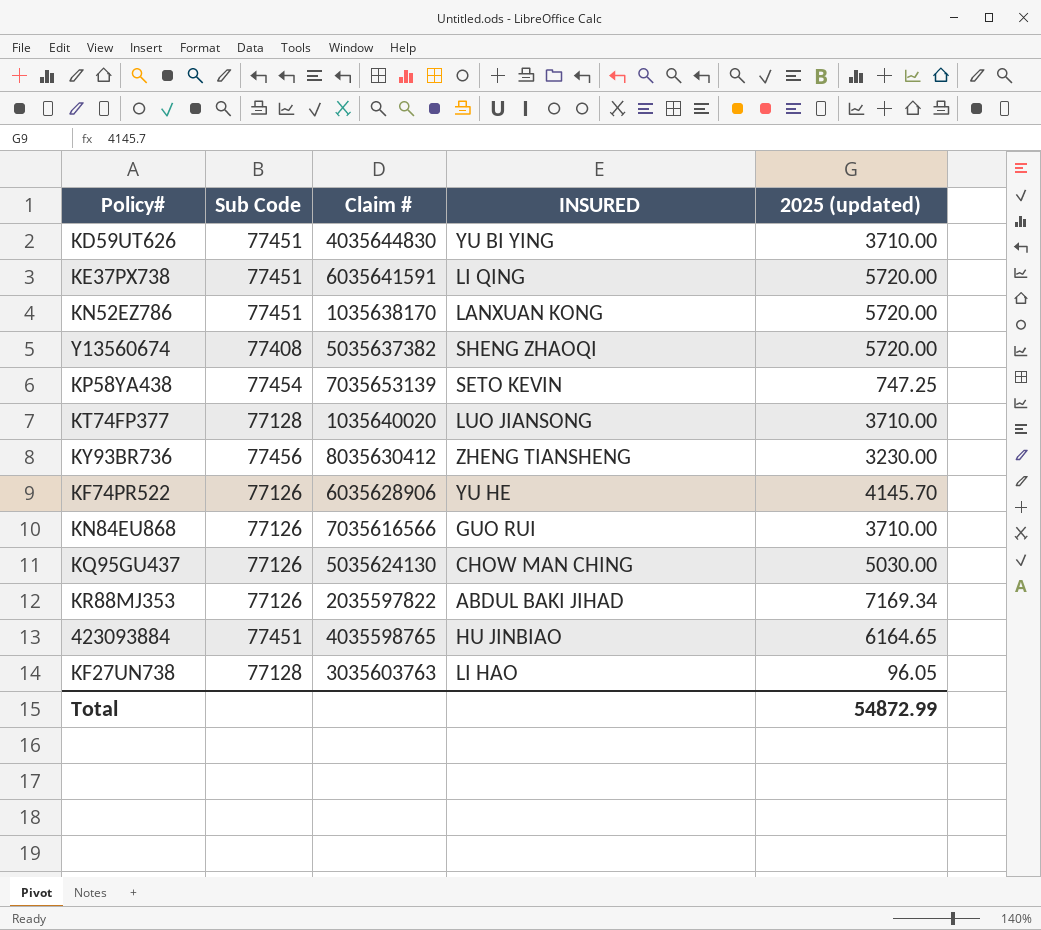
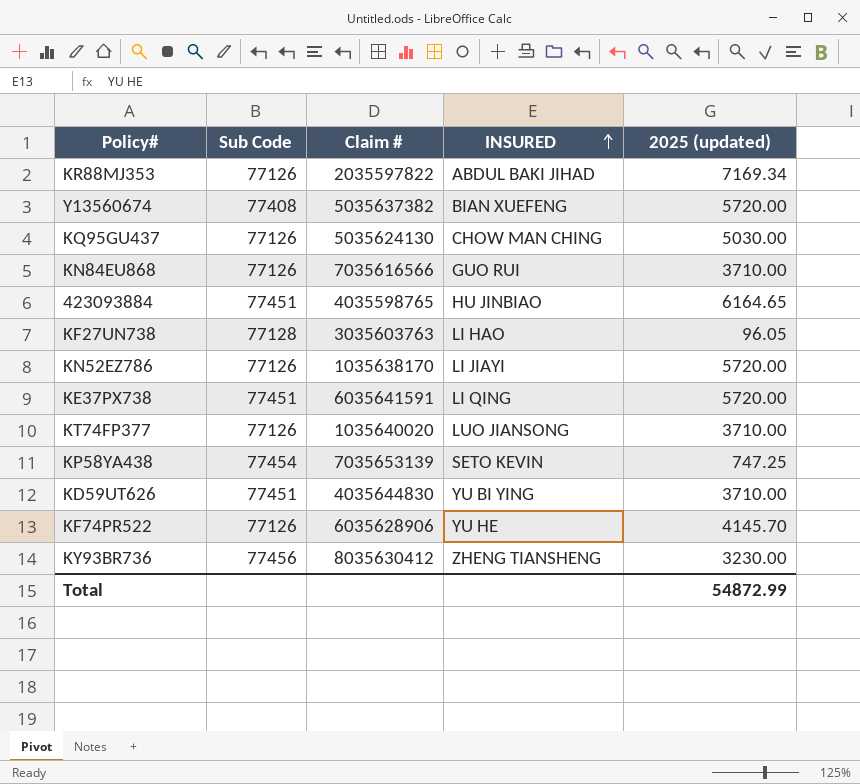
row order: none -> INSURED ascending
Y13560674 | INSURED: SHENG ZHAOQI -> BIAN XUEFENG
KN52EZ786 | Sub Code: 77451 -> 77126
KN52EZ786 | INSURED: LANXUAN KONG -> LI JIAYI
KT74FP377 | Sub Code: 77128 -> 77126

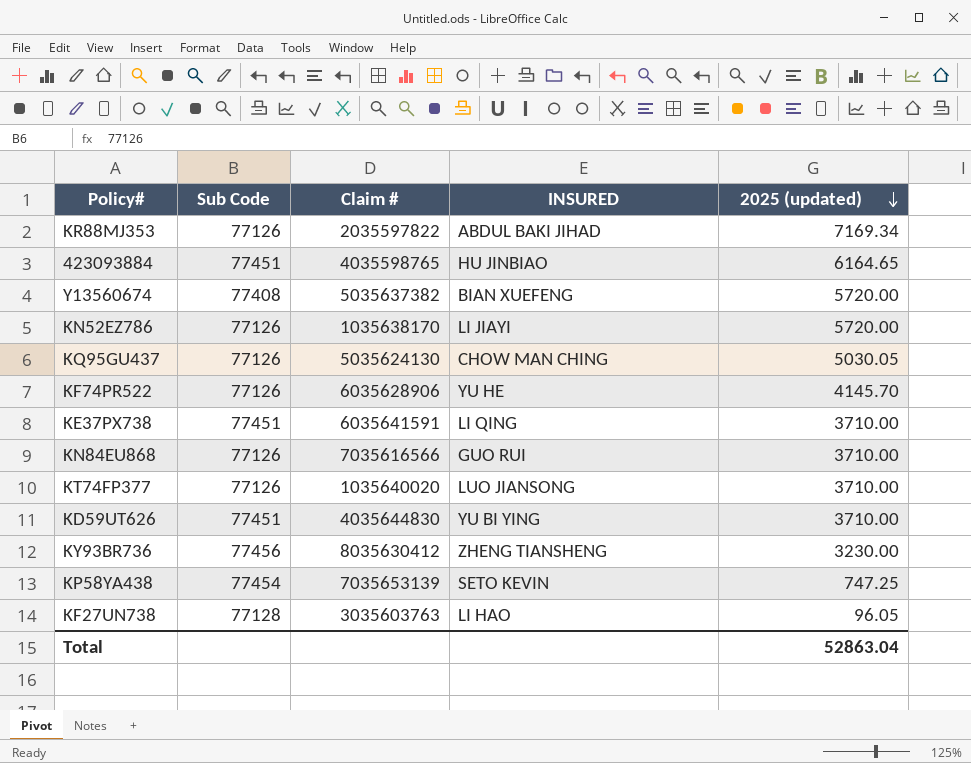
row order: INSURED ascending -> 2025 (updated) descending
KQ95GU437 | 2025 (updated): 5030.00 -> 5030.05
KE37PX738 | 2025 (updated): 5720.00 -> 3710.00
Total | 2025 (updated): 54872.99 -> 52863.04

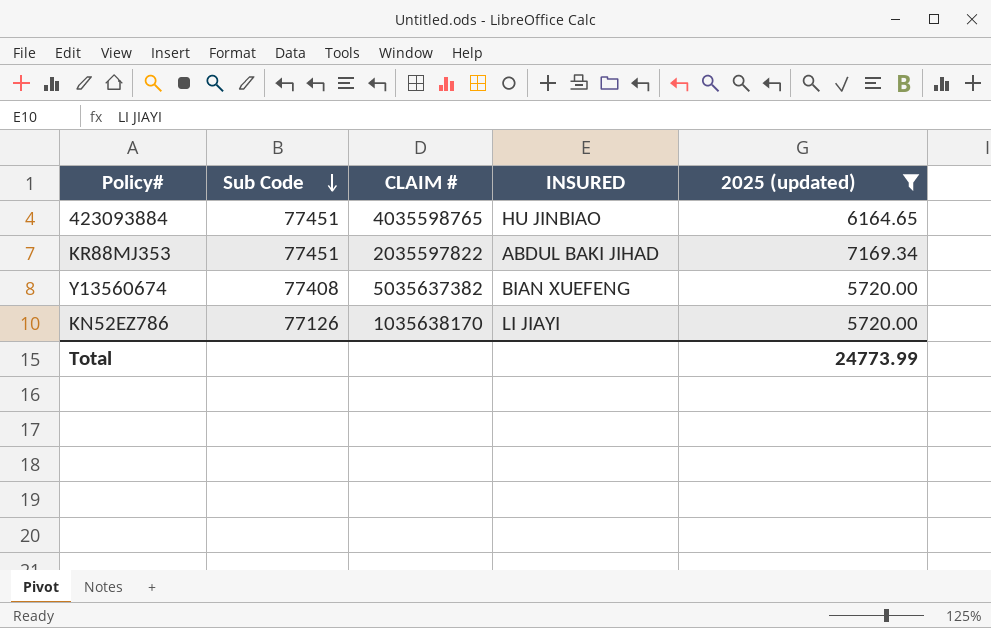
filter: none -> 2025 (updated) >= 5720.00
row order: 2025 (updated) descending -> Sub Code descending
column name: Claim # -> CLAIM #
KR88MJ353 | Sub Code: 77126 -> 77451
Total | 2025 (updated): 52863.04 -> 24773.99

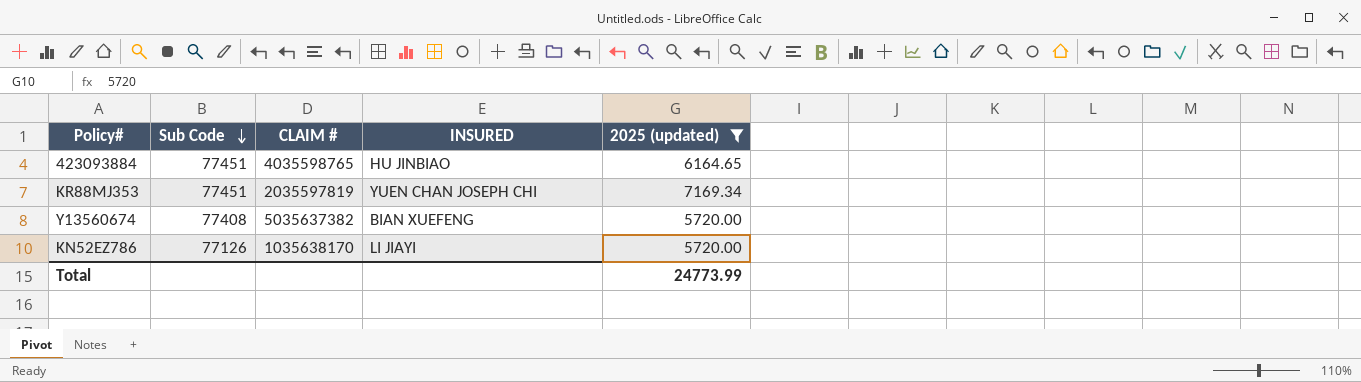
KR88MJ353 | CLAIM #: 2035597822 -> 2035597819
KR88MJ353 | INSURED: ABDUL BAKI JIHAD -> YUEN CHAN JOSEPH CHI

